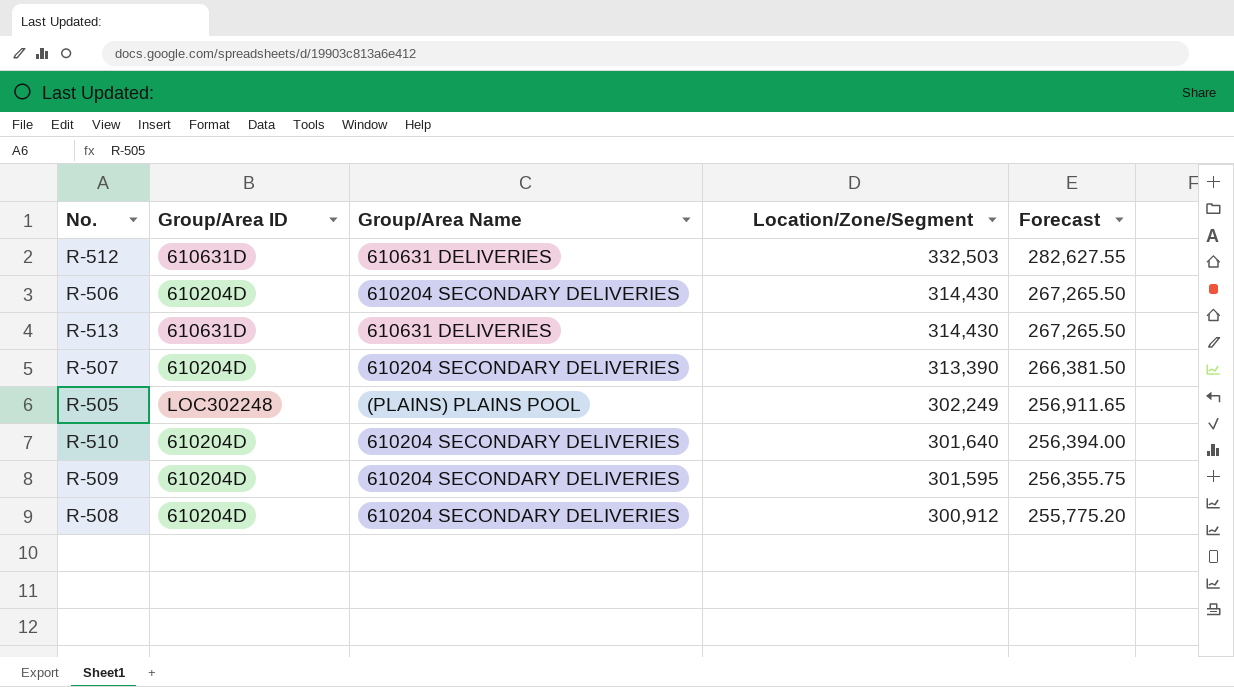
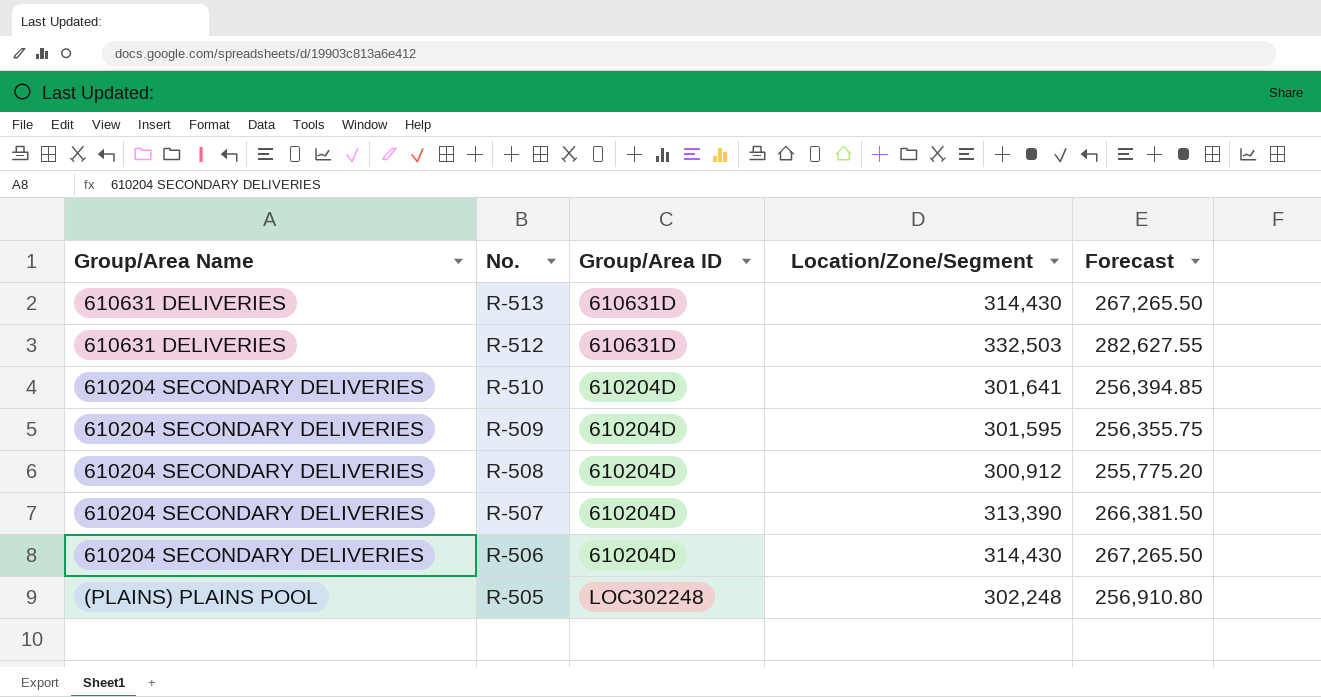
row order: Location/Zone/Segment descending -> No. descending
column Group/Area Name | position: 3 -> 1
R-510 | Location/Zone/Segment: 301,640 -> 301,641
R-510 | Forecast: 256,394.00 -> 256,394.85
R-505 | Location/Zone/Segment: 302,249 -> 302,248
R-505 | Forecast: 256,911.65 -> 256,910.80

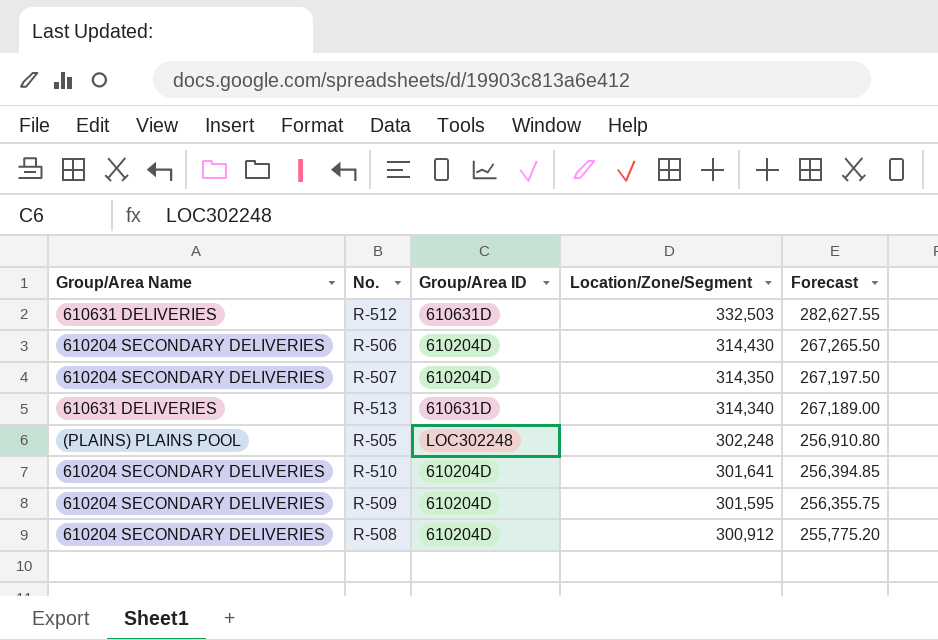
row order: No. descending -> Location/Zone/Segment descending
R-507 | Location/Zone/Segment: 313,390 -> 314,350
R-507 | Forecast: 266,381.50 -> 267,197.50
R-513 | Location/Zone/Segment: 314,430 -> 314,340
R-513 | Forecast: 267,265.50 -> 267,189.00

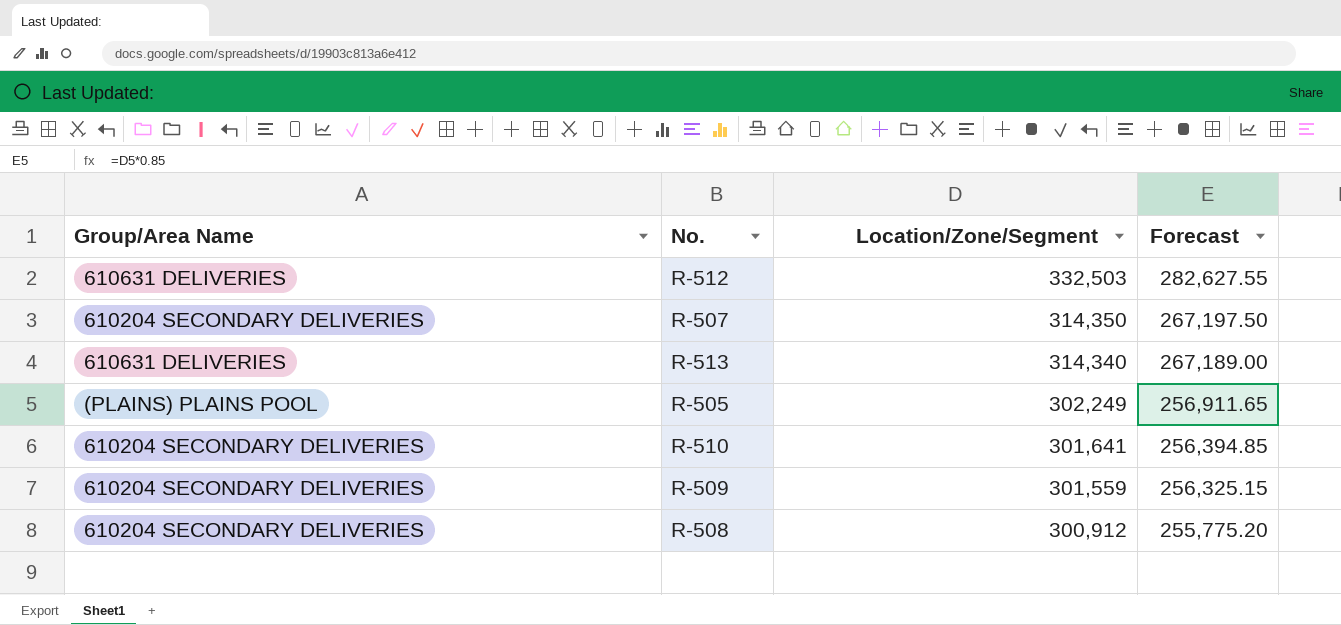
column Group/Area ID | position: 3 -> none
row R-506: 610204 SECONDARY DELIVERIES | 610204D | 314,430 | 267,265.50 -> none
R-505 | Location/Zone/Segment: 302,248 -> 302,249
R-505 | Forecast: 256,910.80 -> 256,911.65
R-509 | Location/Zone/Segment: 301,595 -> 301,559
R-509 | Forecast: 256,355.75 -> 256,325.15

